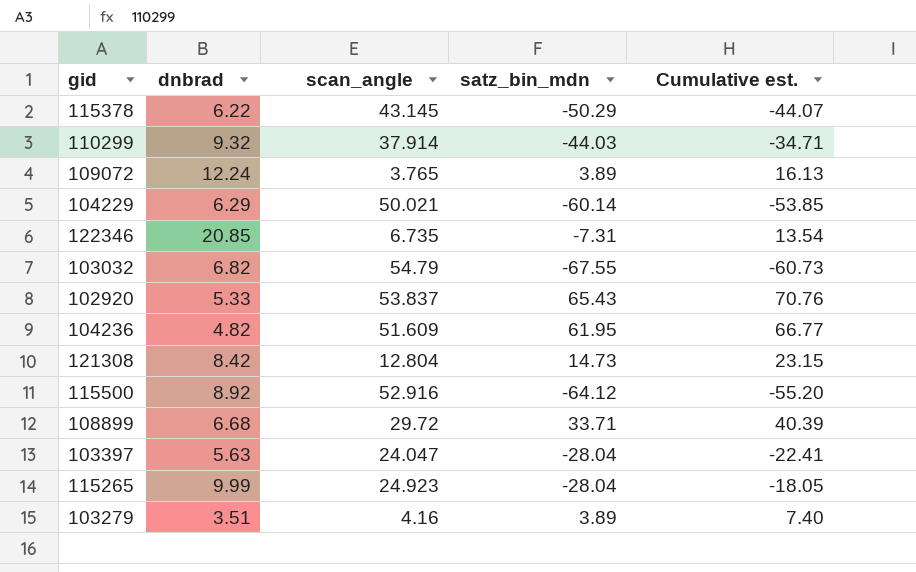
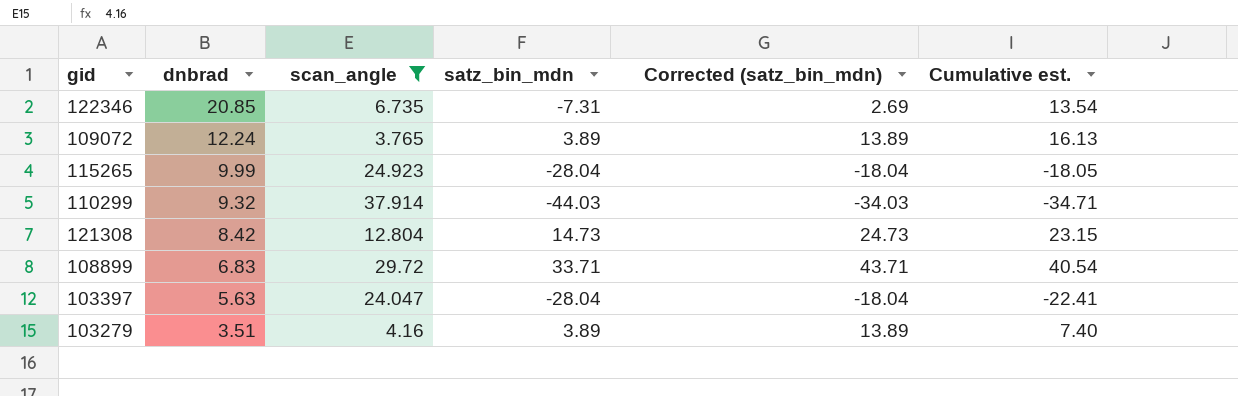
filter: none -> scan_angle <= 37.914
row order: none -> dnbrad descending
column Corrected (satz_bin_mdn) | formula: none -> [satz_bin_mdn] + 10
108899 | dnbrad: 6.68 -> 6.83
108899 | Cumulative est.: 40.39 -> 40.54

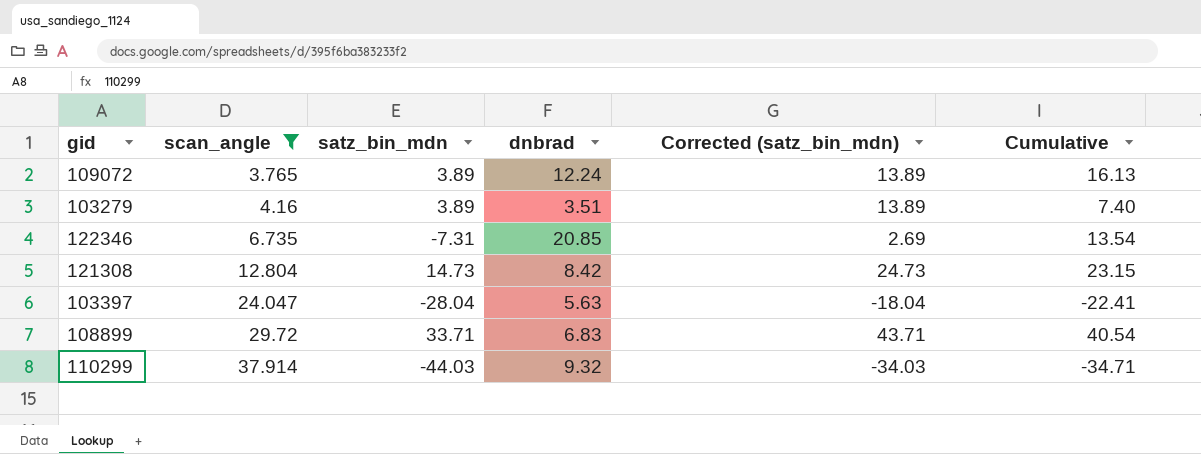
row order: dnbrad descending -> scan_angle ascending
column dnbrad | position: 2 -> 4
column name: Cumulative est. -> Cumulative
row 115265: 9.99 | 24.923 | -28.04 | -18.04 | -18.05 -> none

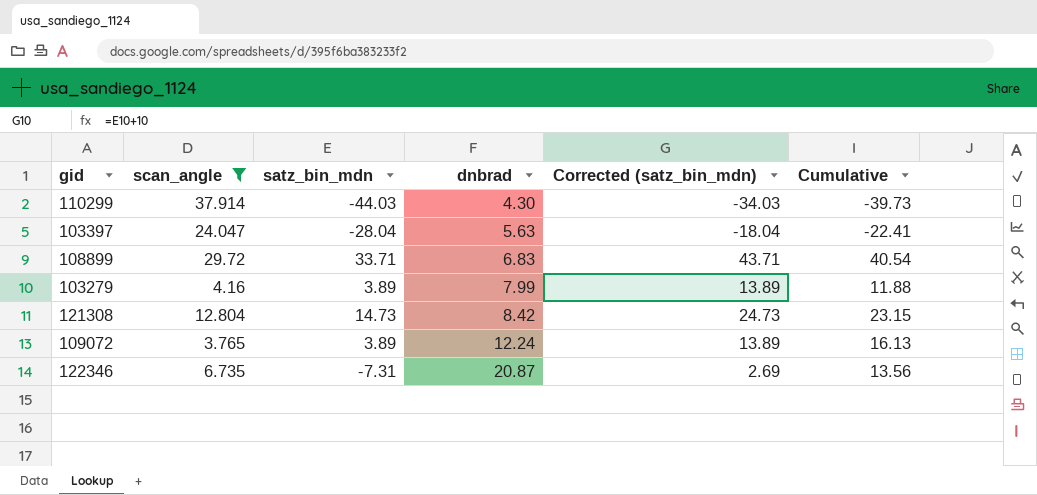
row order: scan_angle ascending -> dnbrad ascending
110299 | dnbrad: 9.32 -> 4.30
110299 | Cumulative: -34.71 -> -39.73
103279 | dnbrad: 3.51 -> 7.99
103279 | Cumulative: 7.40 -> 11.88
122346 | dnbrad: 20.85 -> 20.87
122346 | Cumulative: 13.54 -> 13.56

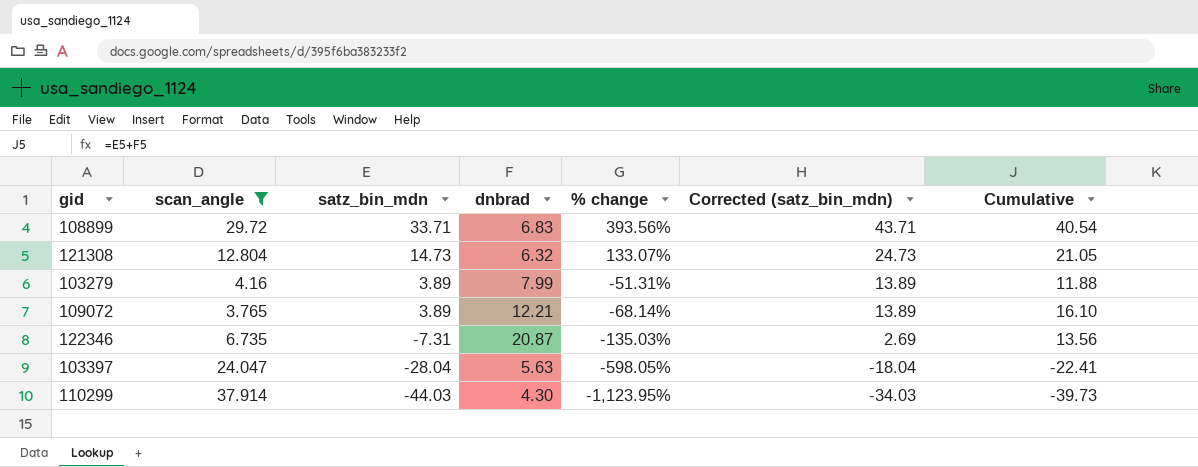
row order: dnbrad ascending -> satz_bin_mdn descending
column % change | formula: none -> ([satz_bin_mdn] - [dnbrad]) / [dnbrad]
121308 | dnbrad: 8.42 -> 6.32
121308 | Cumulative: 23.15 -> 21.05
109072 | dnbrad: 12.24 -> 12.21
109072 | Cumulative: 16.13 -> 16.10

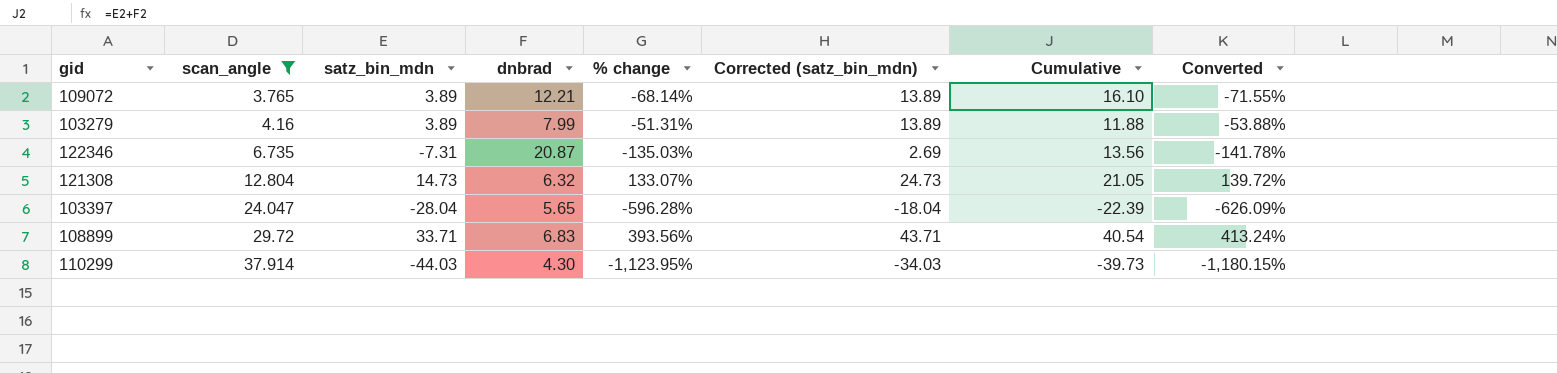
row order: satz_bin_mdn descending -> scan_angle ascending
column Converted | formula: none -> [% change] * 1.05
103397 | dnbrad: 5.63 -> 5.65
103397 | % change: -598.05% -> -596.28%
103397 | Cumulative: -22.41 -> -22.39

